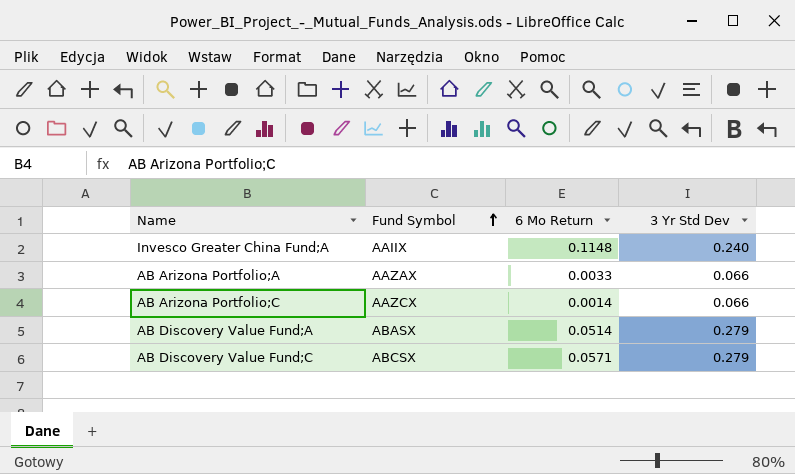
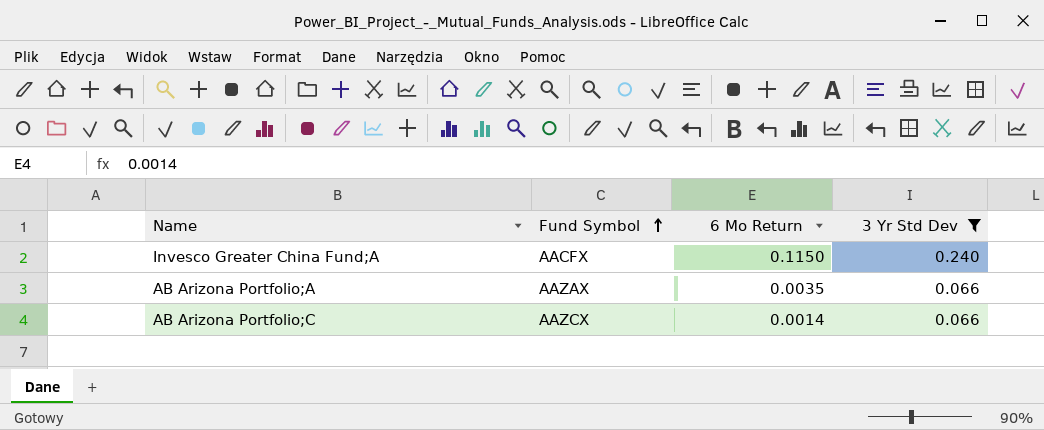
filter: none -> 3 Yr Std Dev != 0.279
Invesco Greater China Fund;A | Fund Symbol: AAIIX -> AACFX
Invesco Greater China Fund;A | 6 Mo Return: 0.1148 -> 0.1150
AB Arizona Portfolio;A | 6 Mo Return: 0.0033 -> 0.0035

